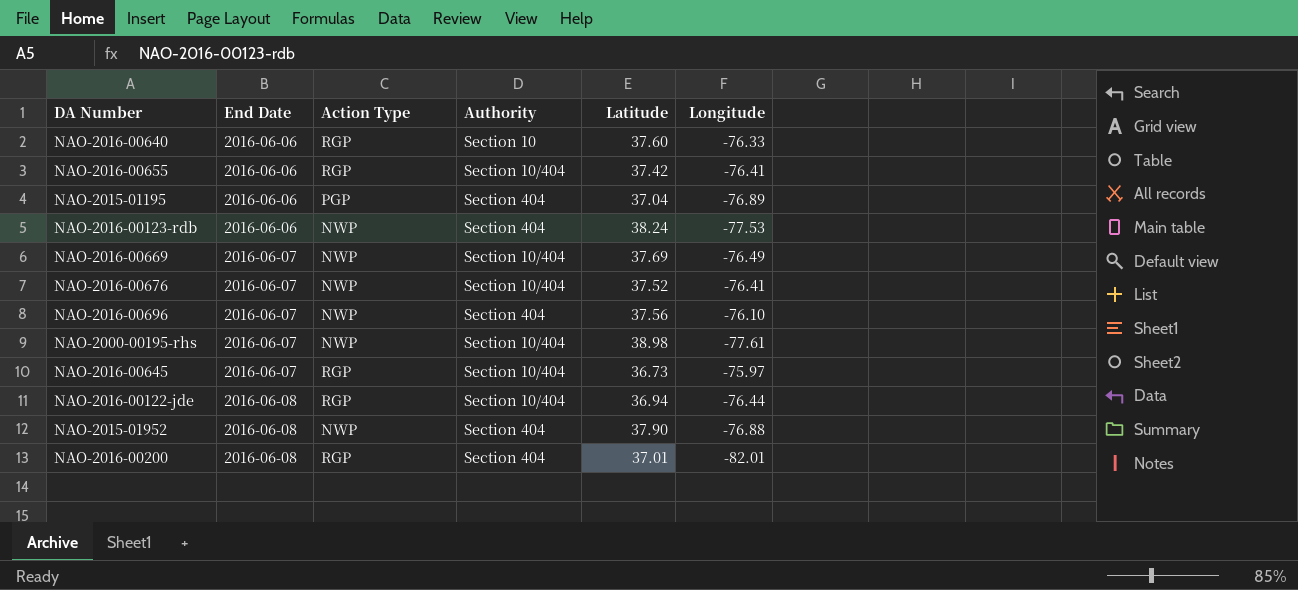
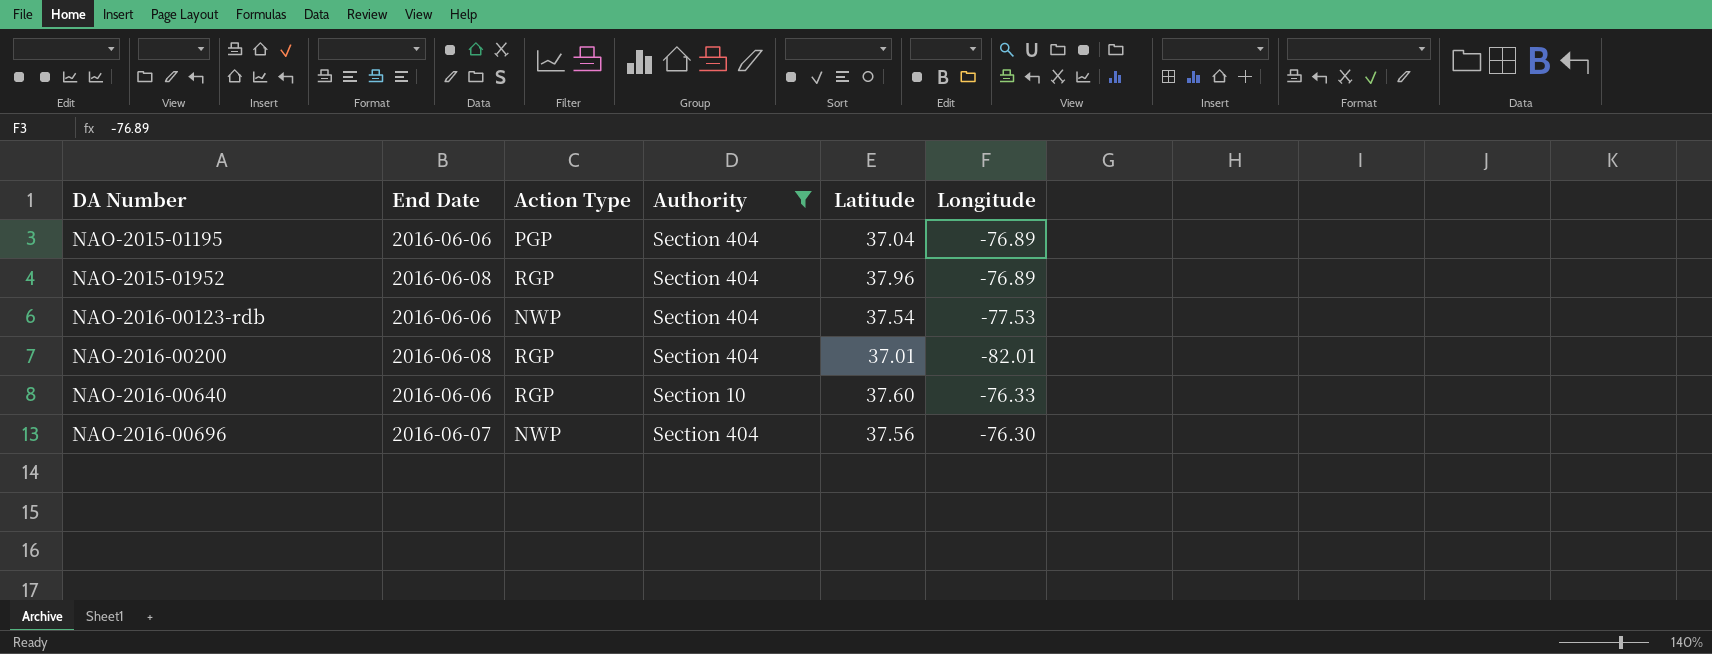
filter: none -> Authority != Section 10/404
row order: End Date ascending -> DA Number ascending
NAO-2015-01952 | Action Type: NWP -> RGP
NAO-2015-01952 | Latitude: 37.90 -> 37.96
NAO-2015-01952 | Longitude: -76.88 -> -76.89
NAO-2016-00123-rdb | Latitude: 38.24 -> 37.54
NAO-2016-00696 | Longitude: -76.10 -> -76.30

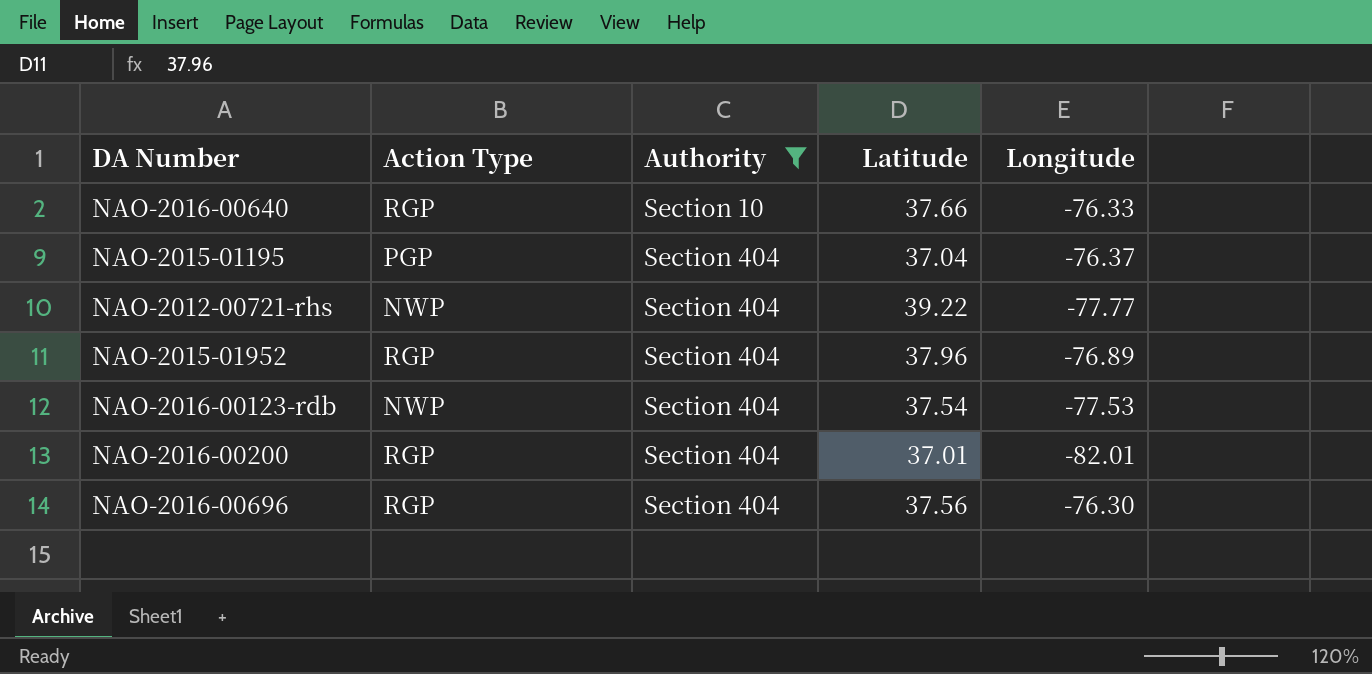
row order: DA Number ascending -> Authority ascending
column End Date | position: 2 -> none
NAO-2016-00640 | Latitude: 37.60 -> 37.66
NAO-2015-01195 | Longitude: -76.89 -> -76.37
row NAO-2012-00721-rhs: none -> NWP | Section 404 | 39.22 | -77.77
NAO-2016-00696 | Action Type: NWP -> RGP

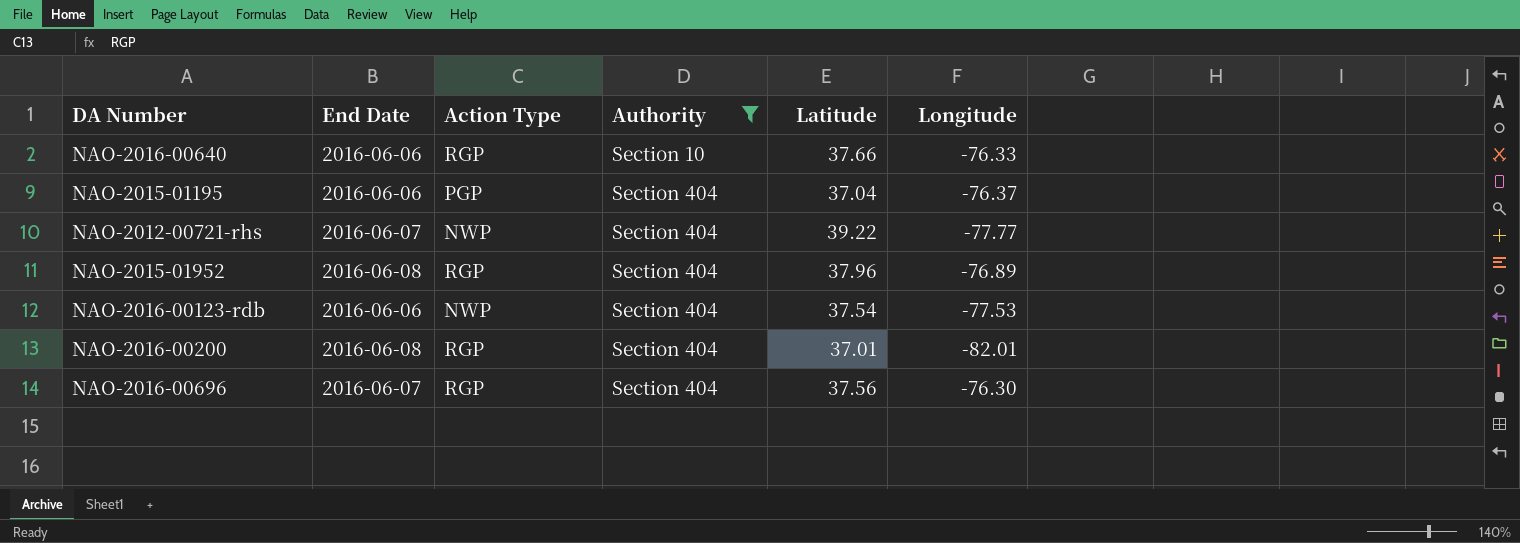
column End Date | position: none -> 2

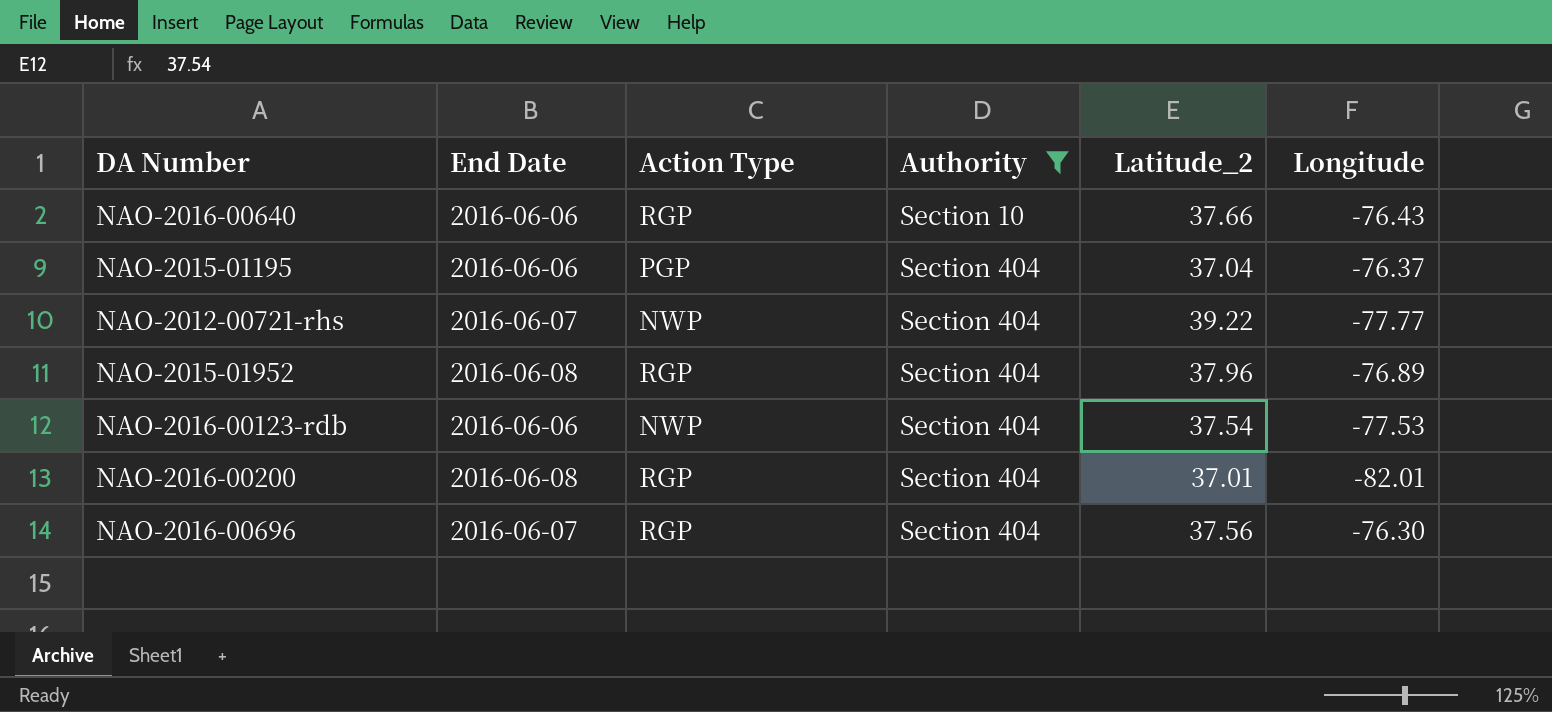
column name: Latitude -> Latitude_2
NAO-2016-00640 | Longitude: -76.33 -> -76.43

